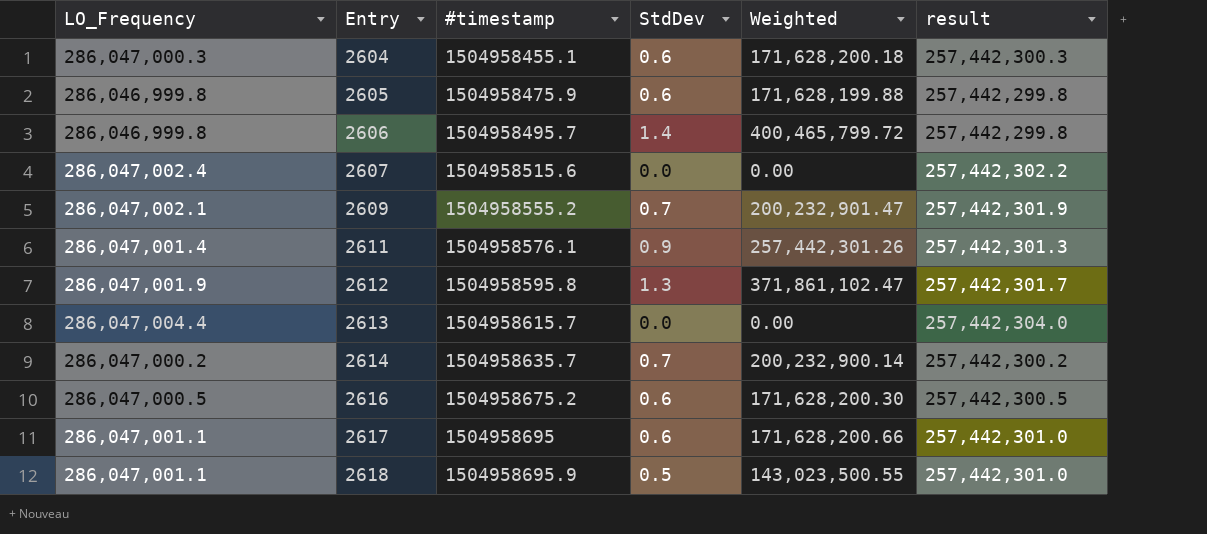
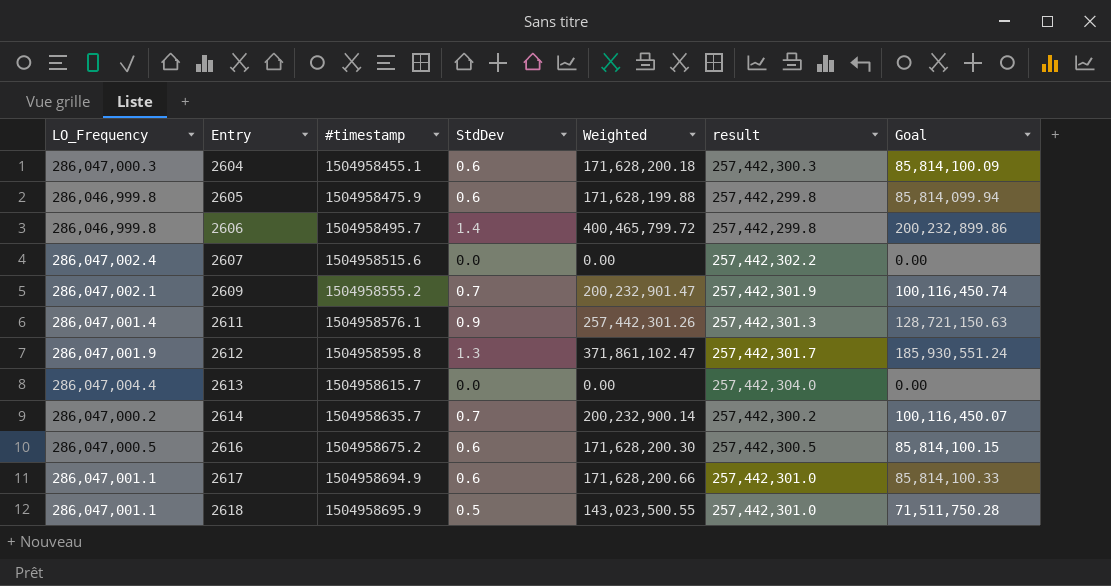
column Goal | formula: none -> [Weighted] * 0.5
2617 | #timestamp: 1504958695 -> 1504958694.9

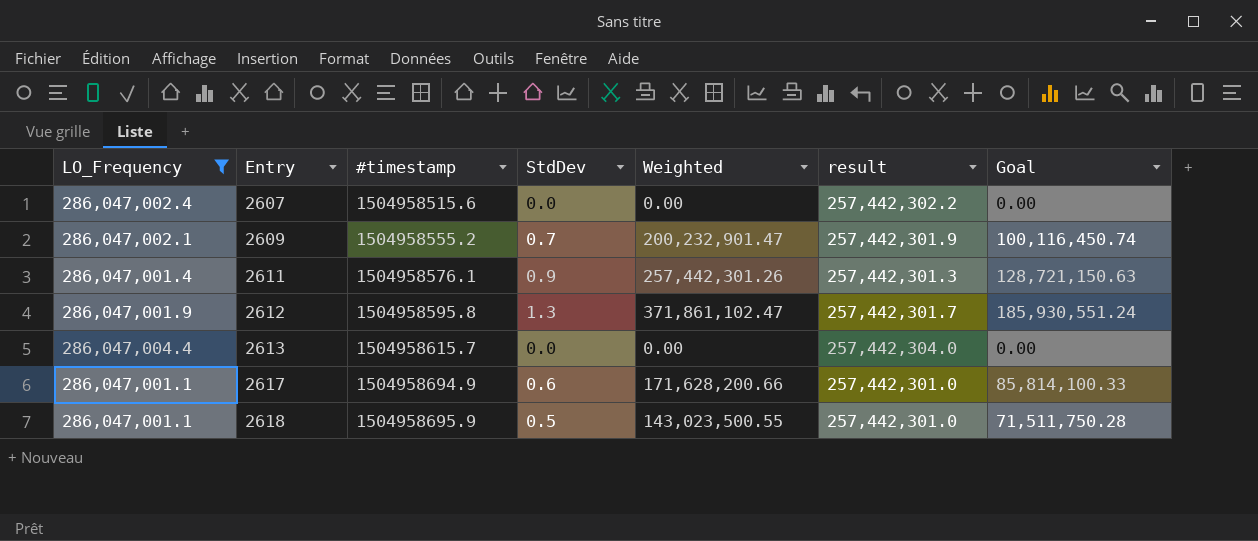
filter: none -> LO_Frequency >= 286,047,001.1

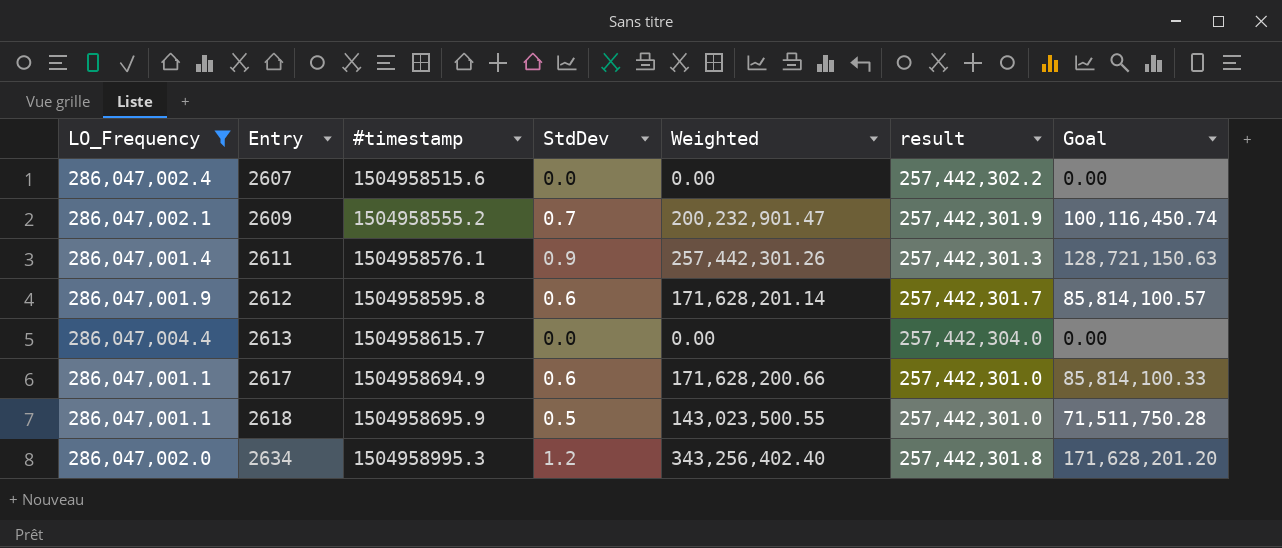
2612 | StdDev: 1.3 -> 0.6
2612 | Weighted: 371,861,102.47 -> 171,628,201.14
2612 | Goal: 185,930,551.24 -> 85,814,100.57
row 2634: none -> 286,047,002.0 | 1504958995.3 | 1.2 | 343,256,402.40 | 257,442,301.8 | 171,628,201.20

